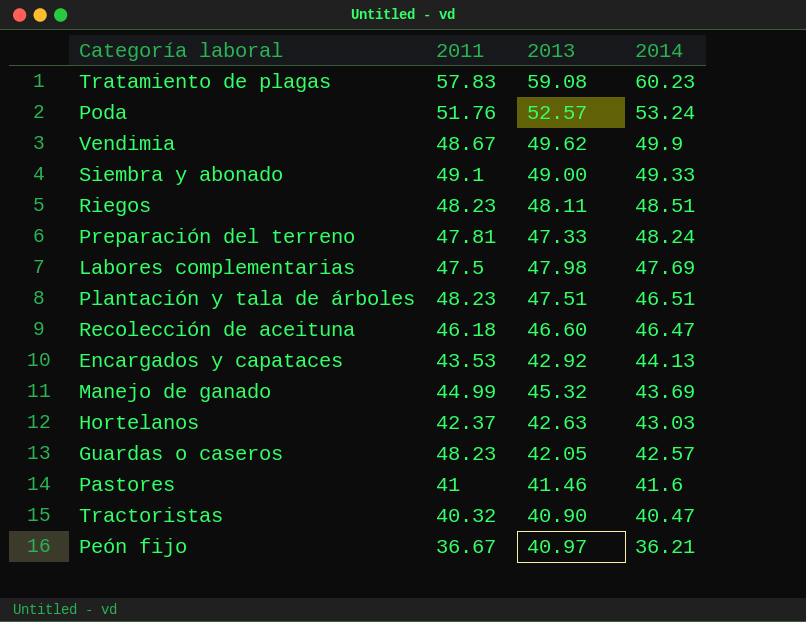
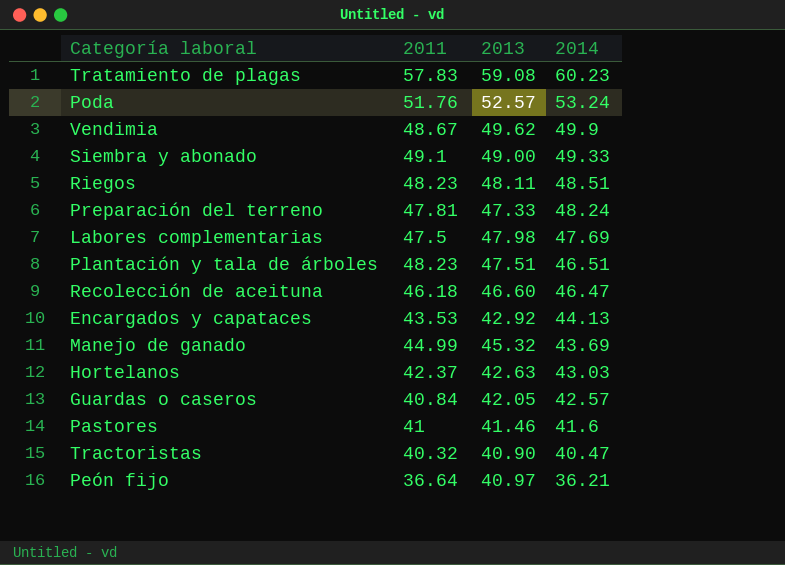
Guardas o caseros | 2011: 48.23 -> 40.84
Peón fijo | 2011: 36.67 -> 36.64

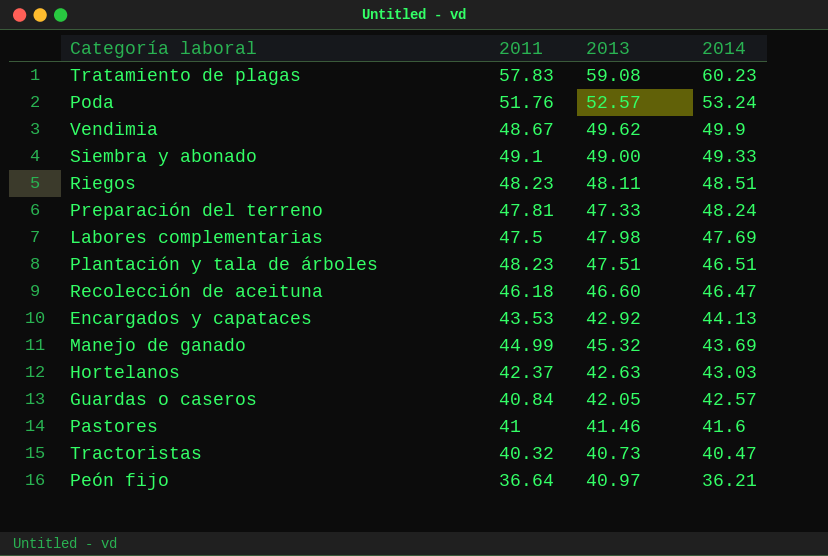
Tractoristas | 2013: 40.90 -> 40.73

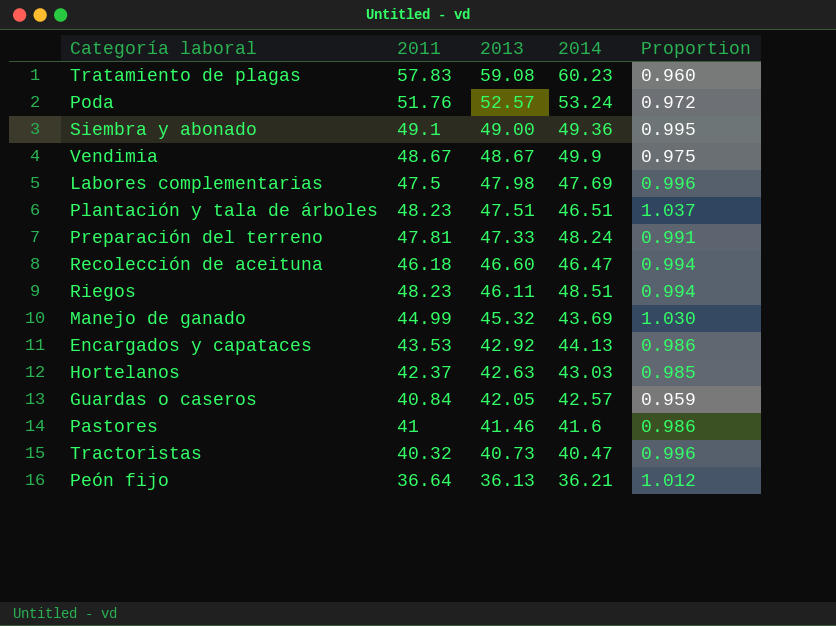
row order: 2014 descending -> 2013 descending
column Proportion | formula: none -> [2011] / [2014]
Siembra y abonado | 2014: 49.33 -> 49.36
Vendimia | 2013: 49.62 -> 48.67
Riegos | 2013: 48.11 -> 46.11
Peón fijo | 2013: 40.97 -> 36.13

